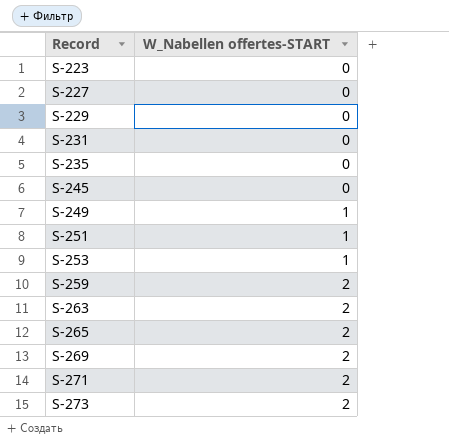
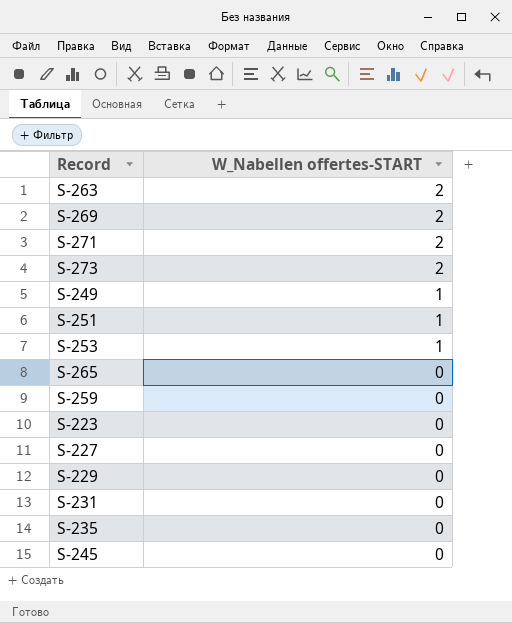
row order: Record ascending -> W_Nabellen offertes-START descending
S-265 | W_Nabellen offertes-START: 2 -> 0
S-259 | W_Nabellen offertes-START: 2 -> 0

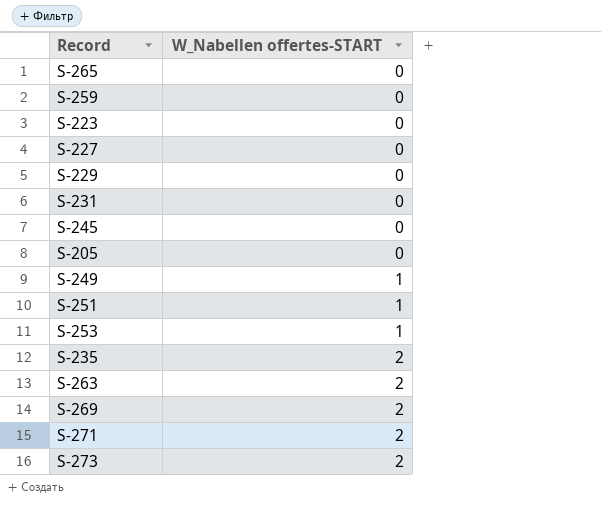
row order: W_Nabellen offertes-START descending -> W_Nabellen offertes-START ascending
row S-205: none -> 0
S-235 | W_Nabellen offertes-START: 0 -> 2

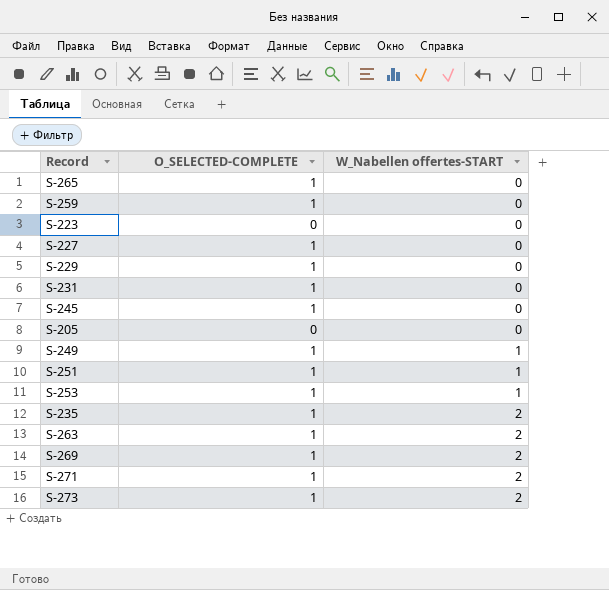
column O_SELECTED-COMPLETE | position: none -> 2

